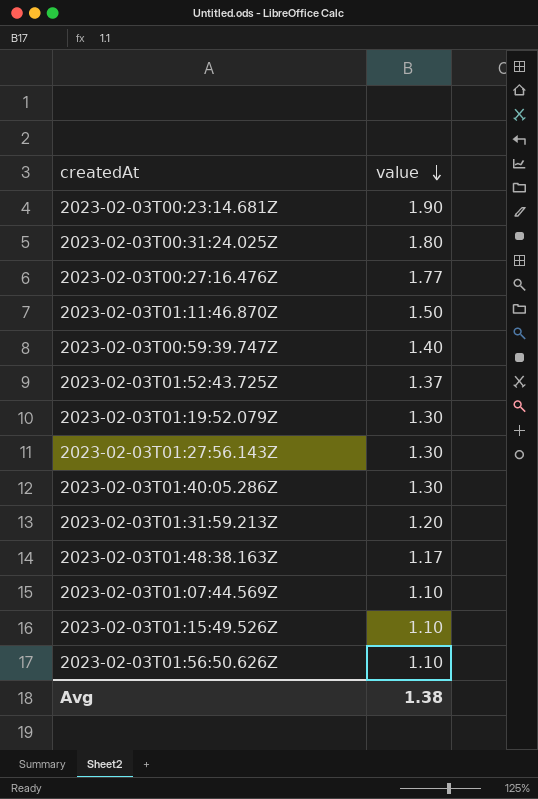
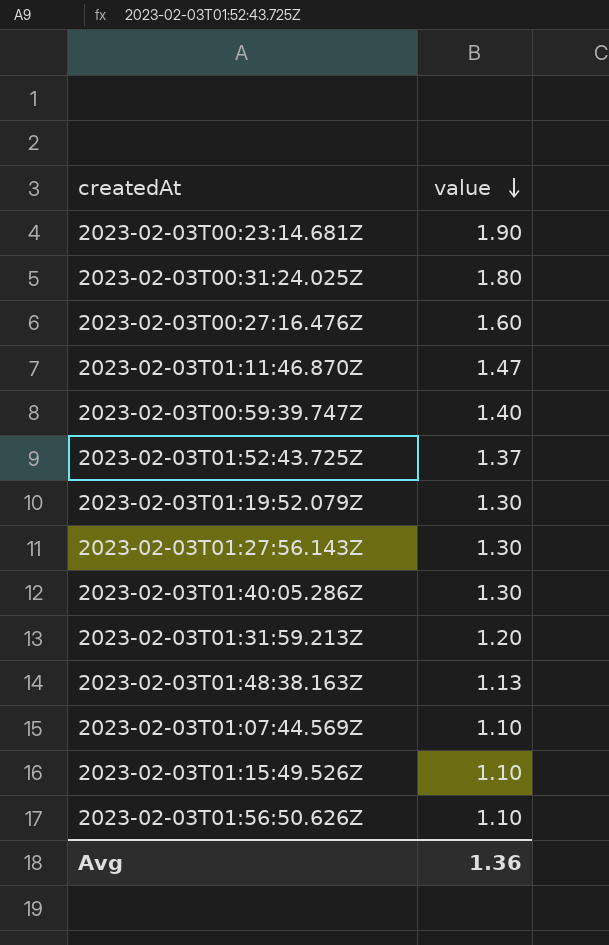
2023-02-03T00:27:16.476Z | value: 1.77 -> 1.60
2023-02-03T01:11:46.870Z | value: 1.50 -> 1.47
2023-02-03T01:48:38.163Z | value: 1.17 -> 1.13
Avg | value: 1.38 -> 1.36

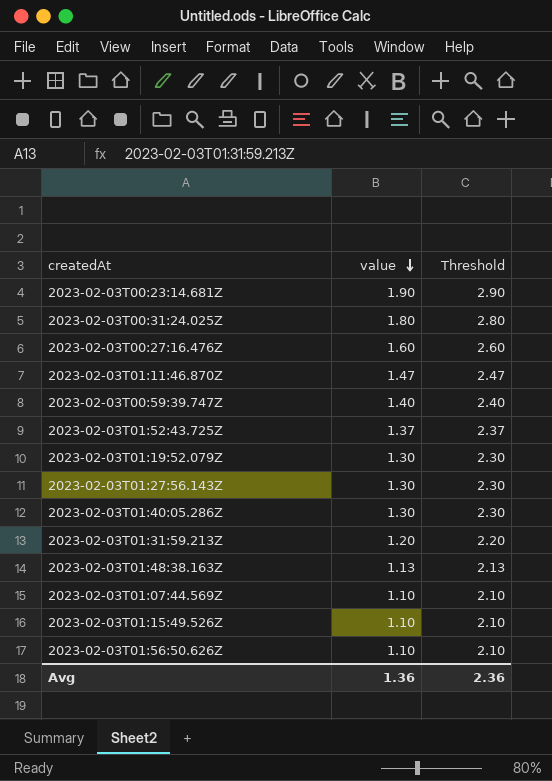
column Threshold | formula: none -> [value] + 1

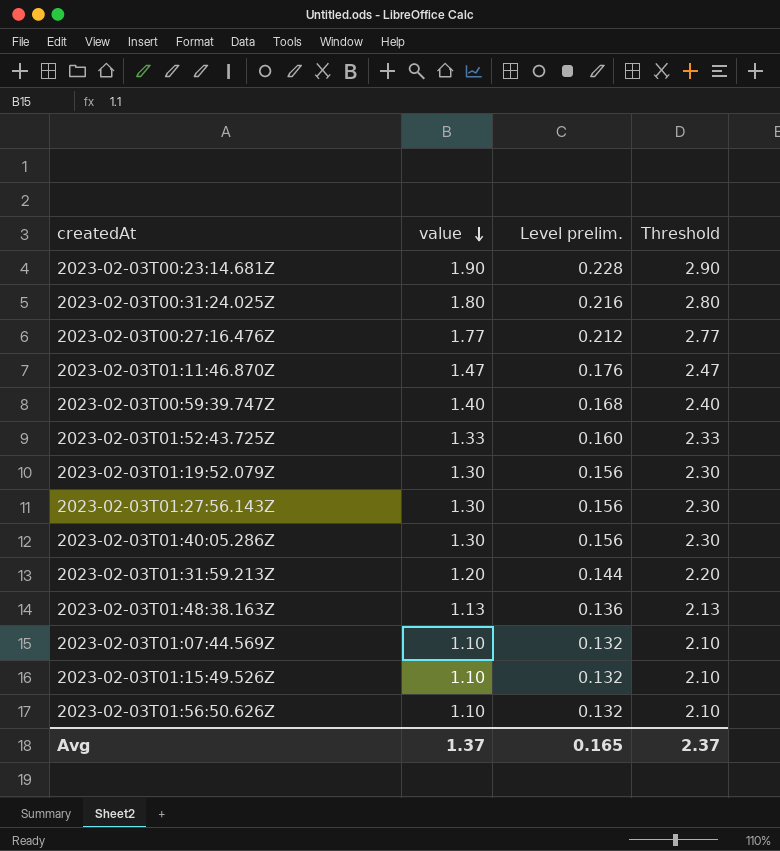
column Level prelim. | formula: none -> [value] * 0.12
2023-02-03T00:27:16.476Z | value: 1.60 -> 1.77
2023-02-03T00:27:16.476Z | Threshold: 2.60 -> 2.77
2023-02-03T01:52:43.725Z | value: 1.37 -> 1.33
2023-02-03T01:52:43.725Z | Threshold: 2.37 -> 2.33
Avg | value: 1.36 -> 1.37
Avg | Threshold: 2.36 -> 2.37

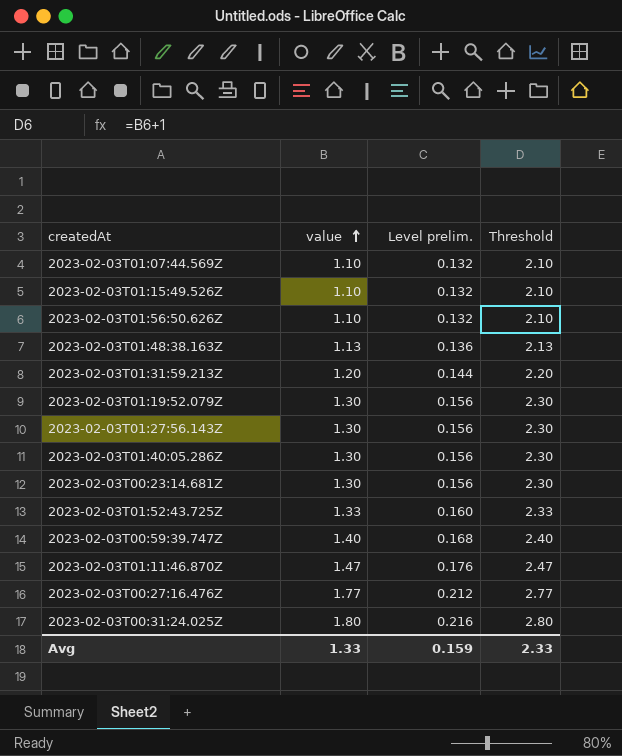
row order: value descending -> value ascending
2023-02-03T00:23:14.681Z | value: 1.90 -> 1.30
2023-02-03T00:23:14.681Z | Level prelim.: 0.228 -> 0.156
2023-02-03T00:23:14.681Z | Threshold: 2.90 -> 2.30
Avg | value: 1.37 -> 1.33
Avg | Level prelim.: 0.165 -> 0.159
Avg | Threshold: 2.37 -> 2.33

